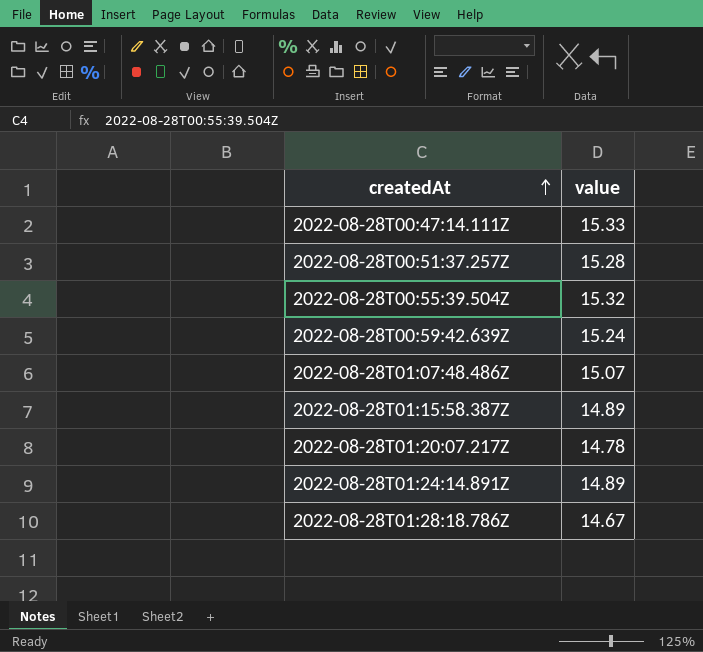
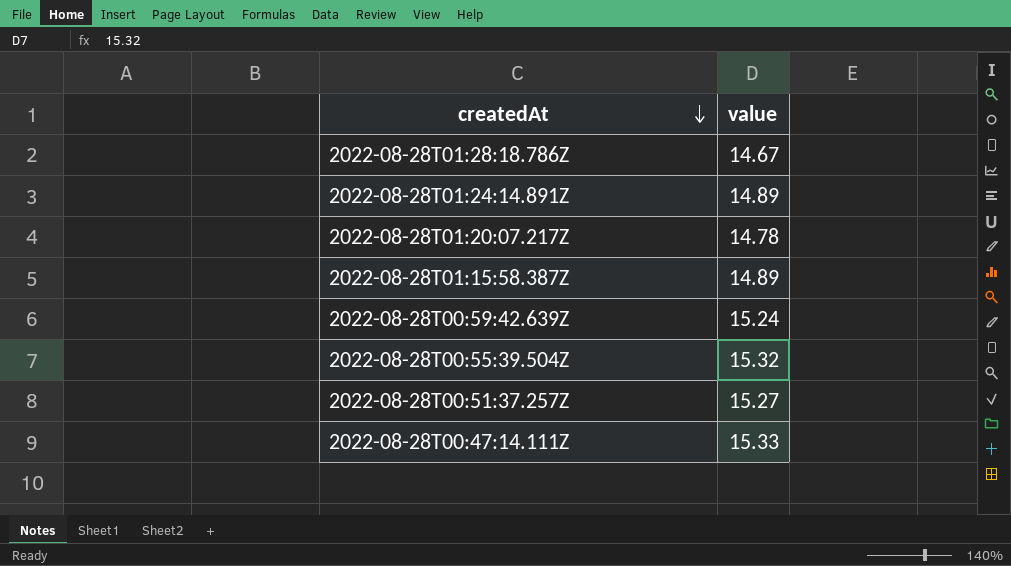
row order: createdAt ascending -> createdAt descending
row 2022-08-28T01:07:48.486Z: 15.07 -> none
2022-08-28T00:51:37.257Z | value: 15.28 -> 15.27

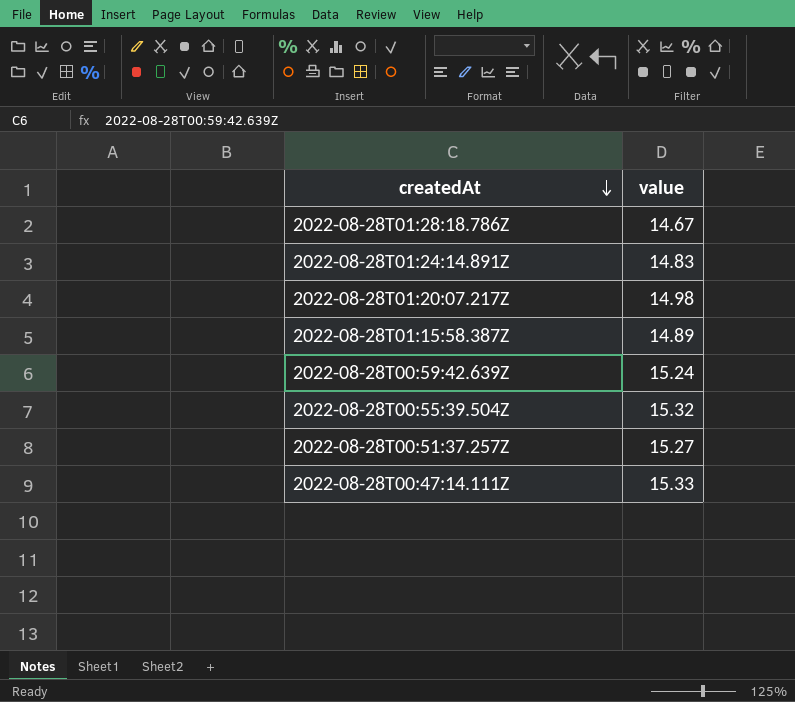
2022-08-28T01:24:14.891Z | value: 14.89 -> 14.83
2022-08-28T01:20:07.217Z | value: 14.78 -> 14.98

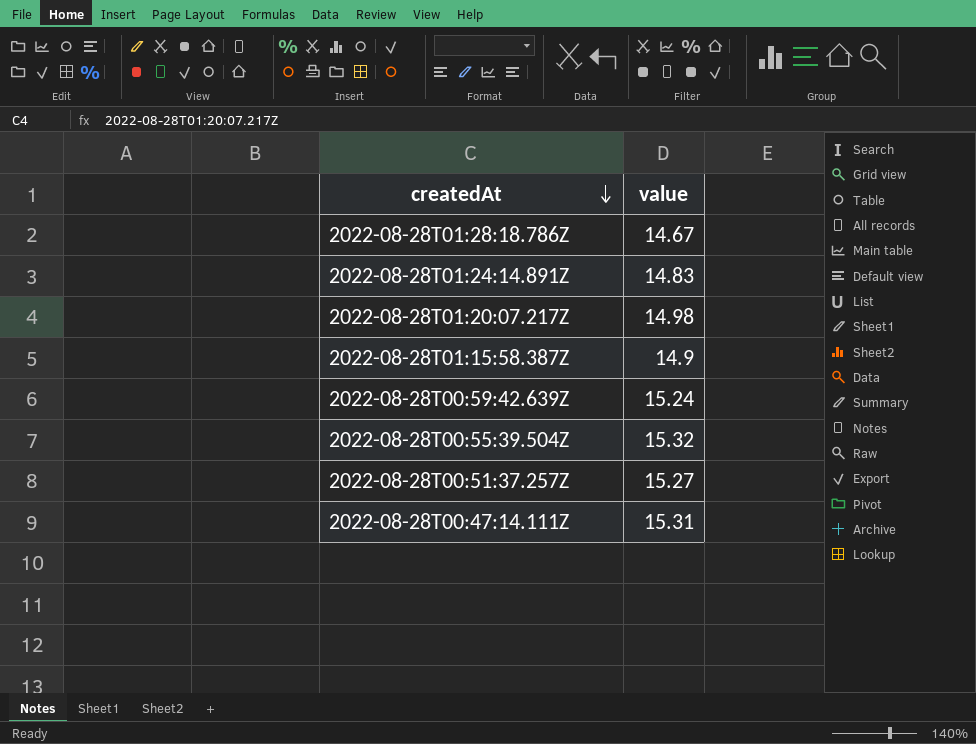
2022-08-28T01:15:58.387Z | value: 14.89 -> 14.9
2022-08-28T00:47:14.111Z | value: 15.33 -> 15.31

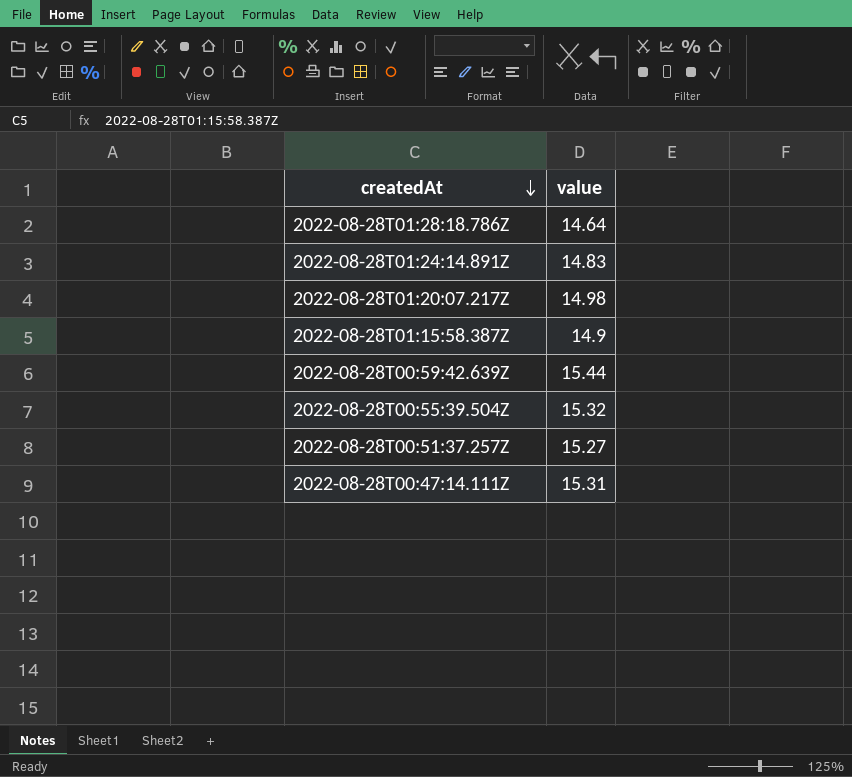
2022-08-28T01:28:18.786Z | value: 14.67 -> 14.64
2022-08-28T00:59:42.639Z | value: 15.24 -> 15.44

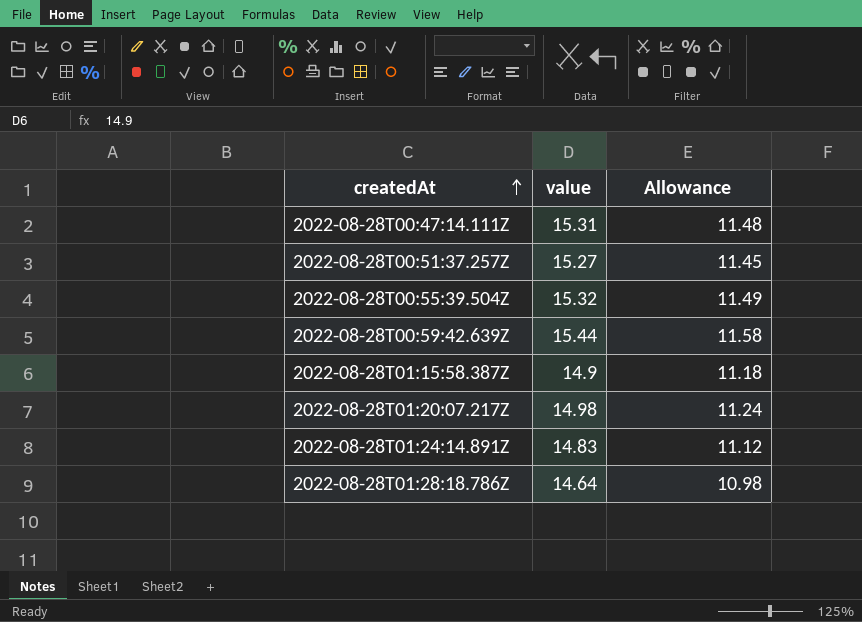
row order: createdAt descending -> createdAt ascending
column Allowance | formula: none -> [value] * 0.75

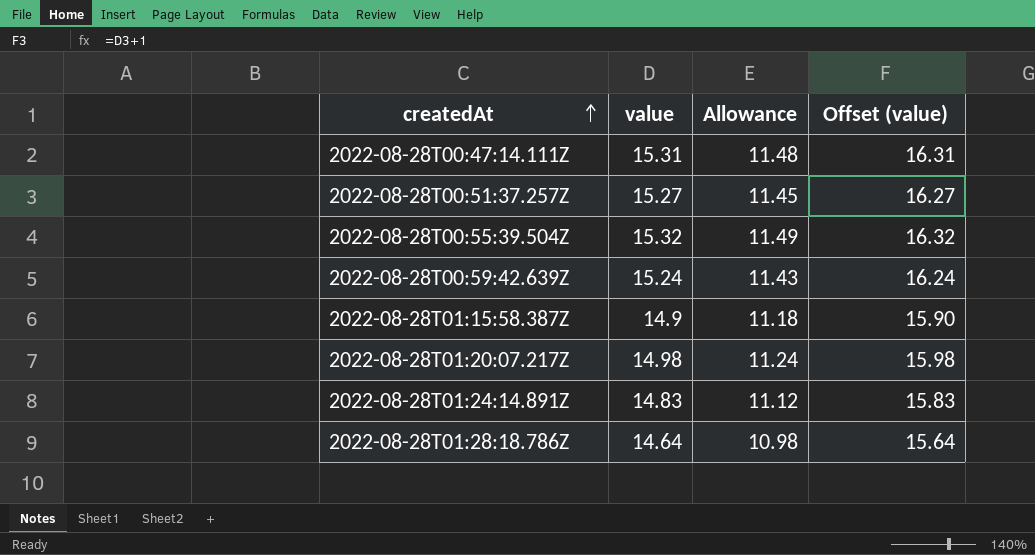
column Offset (value) | formula: none -> [value] + 1
2022-08-28T00:59:42.639Z | value: 15.44 -> 15.24
2022-08-28T00:59:42.639Z | Allowance: 11.58 -> 11.43

